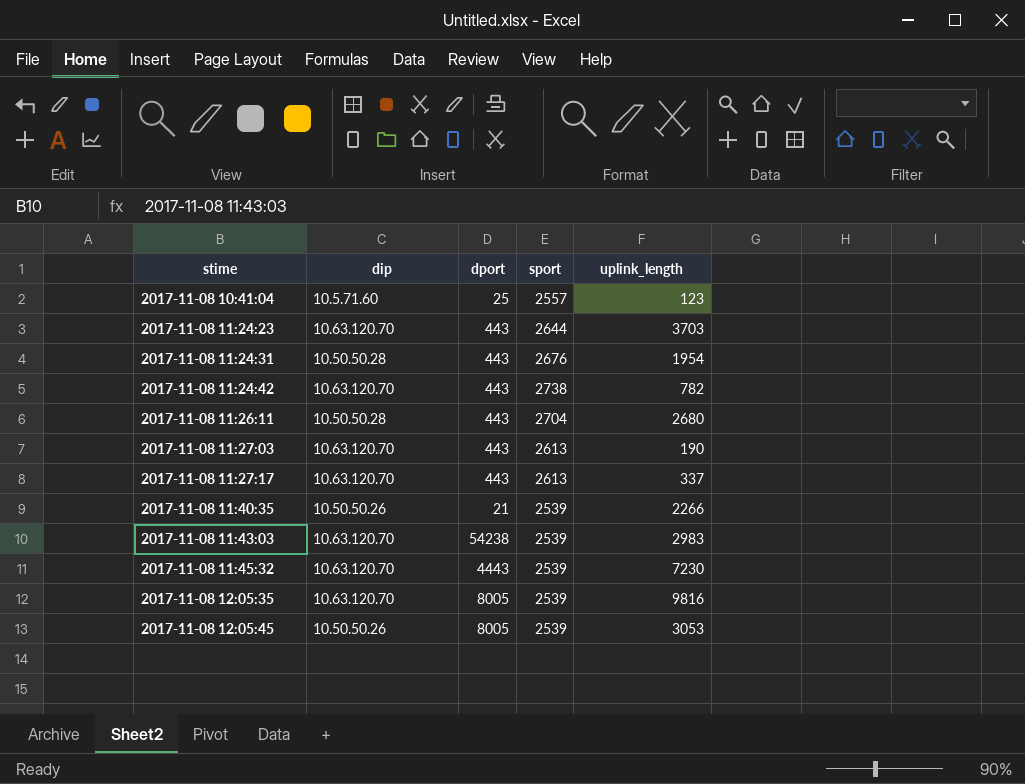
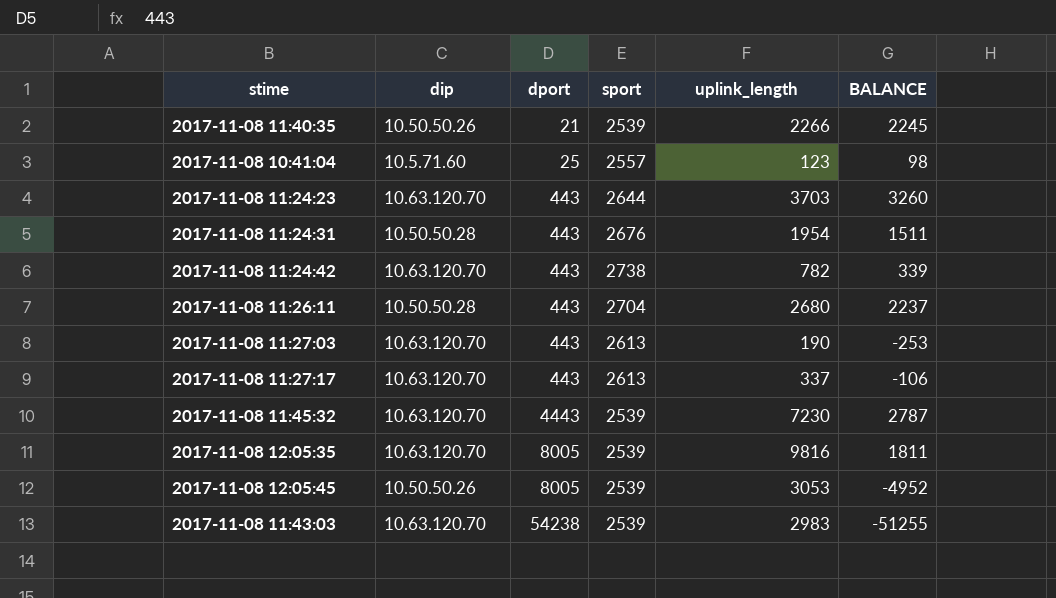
row order: stime ascending -> dport ascending
column BALANCE | formula: none -> [uplink_length] - [dport]

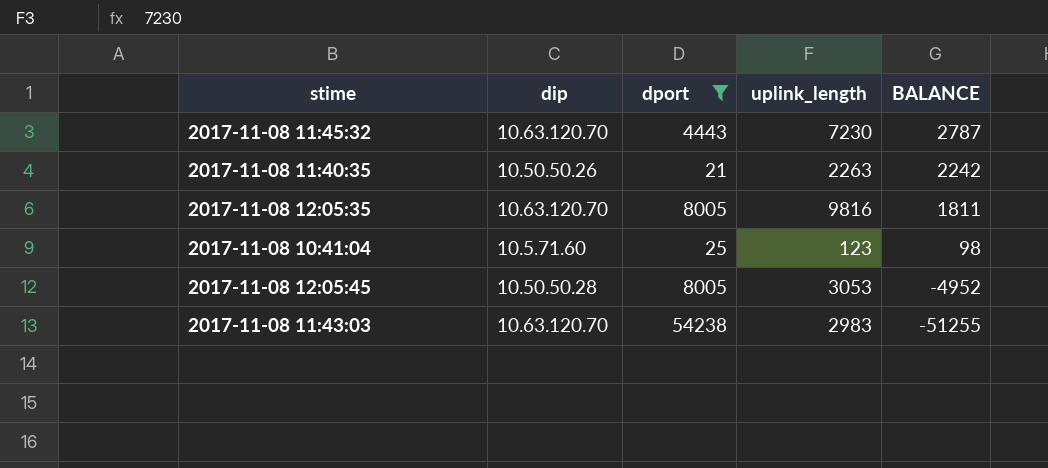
filter: none -> dport != 443
row order: dport ascending -> BALANCE descending
column sport | position: 4 -> none
2017-11-08 11:40:35 | uplink_length: 2266 -> 2263
2017-11-08 11:40:35 | BALANCE: 2245 -> 2242
2017-11-08 12:05:45 | dip: 10.50.50.26 -> 10.50.50.28

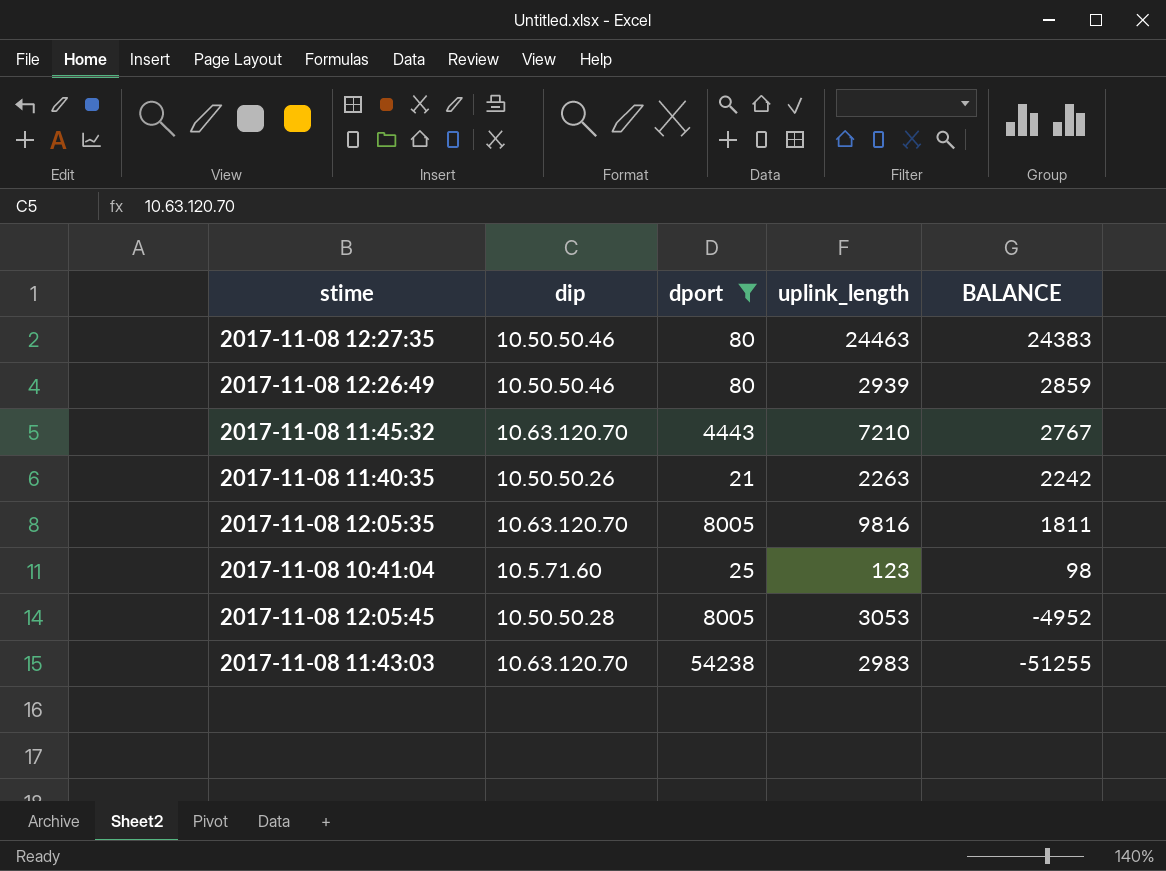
row 2017-11-08 12:27:35: none -> 10.50.50.46 | 80 | 24463 | 24383
row 2017-11-08 12:26:49: none -> 10.50.50.46 | 80 | 2939 | 2859
2017-11-08 11:45:32 | uplink_length: 7230 -> 7210
2017-11-08 11:45:32 | BALANCE: 2787 -> 2767

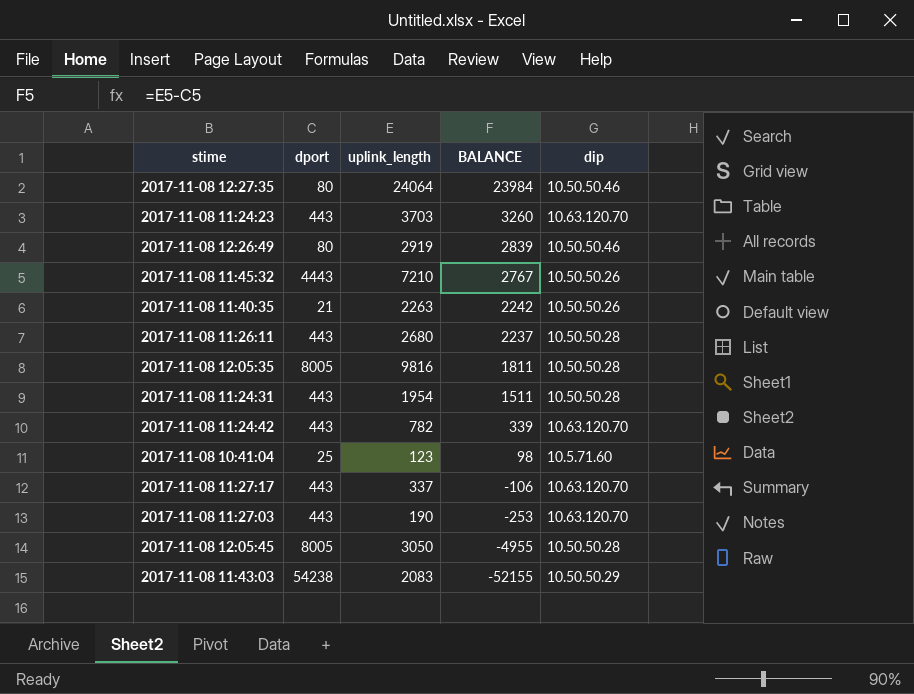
filter: dport != 443 -> none
column dip | position: 2 -> 5
2017-11-08 12:27:35 | uplink_length: 24463 -> 24064
2017-11-08 12:27:35 | BALANCE: 24383 -> 23984
2017-11-08 12:26:49 | uplink_length: 2939 -> 2919
2017-11-08 12:26:49 | BALANCE: 2859 -> 2839
2017-11-08 11:45:32 | dip: 10.63.120.70 -> 10.50.50.26
2017-11-08 12:05:35 | dip: 10.63.120.70 -> 10.50.50.28
2017-11-08 12:05:45 | uplink_length: 3053 -> 3050
2017-11-08 12:05:45 | BALANCE: -4952 -> -4955
2017-11-08 11:43:03 | uplink_length: 2983 -> 2083
2017-11-08 11:43:03 | BALANCE: -51255 -> -52155
2017-11-08 11:43:03 | dip: 10.63.120.70 -> 10.50.50.29

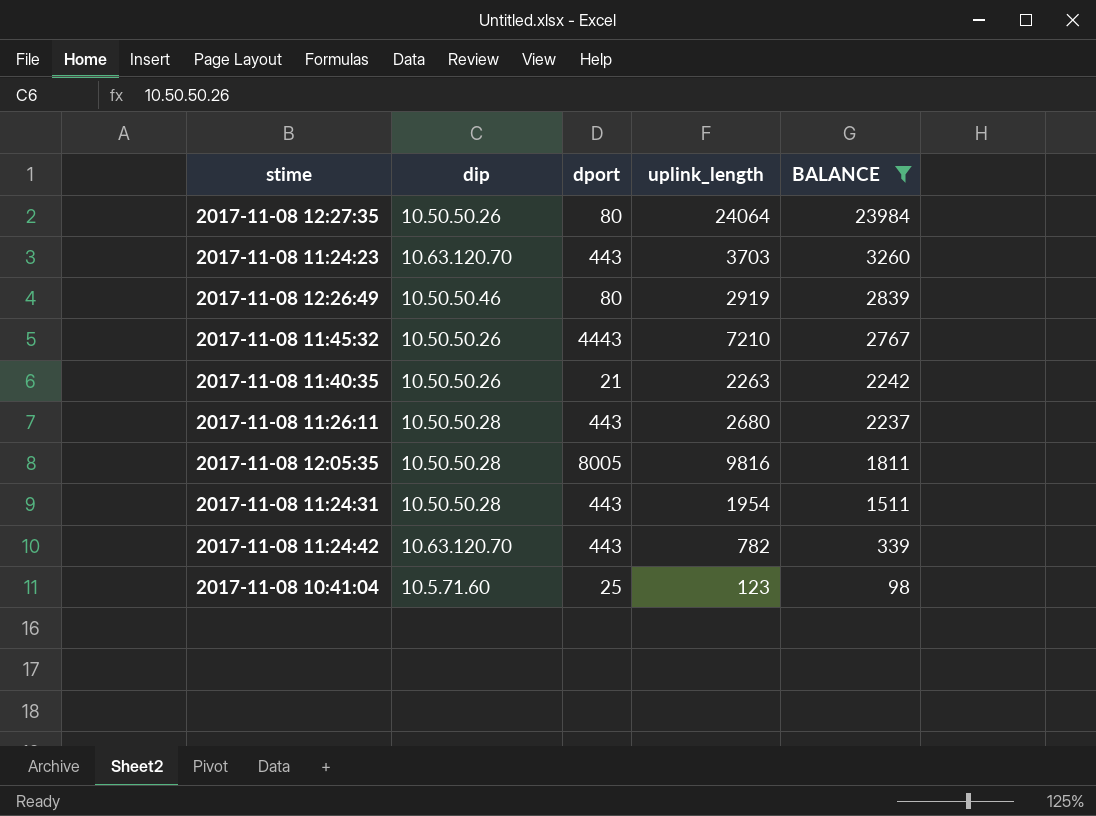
filter: none -> BALANCE >= 98
column dip | position: 5 -> 2
2017-11-08 12:27:35 | dip: 10.50.50.46 -> 10.50.50.26

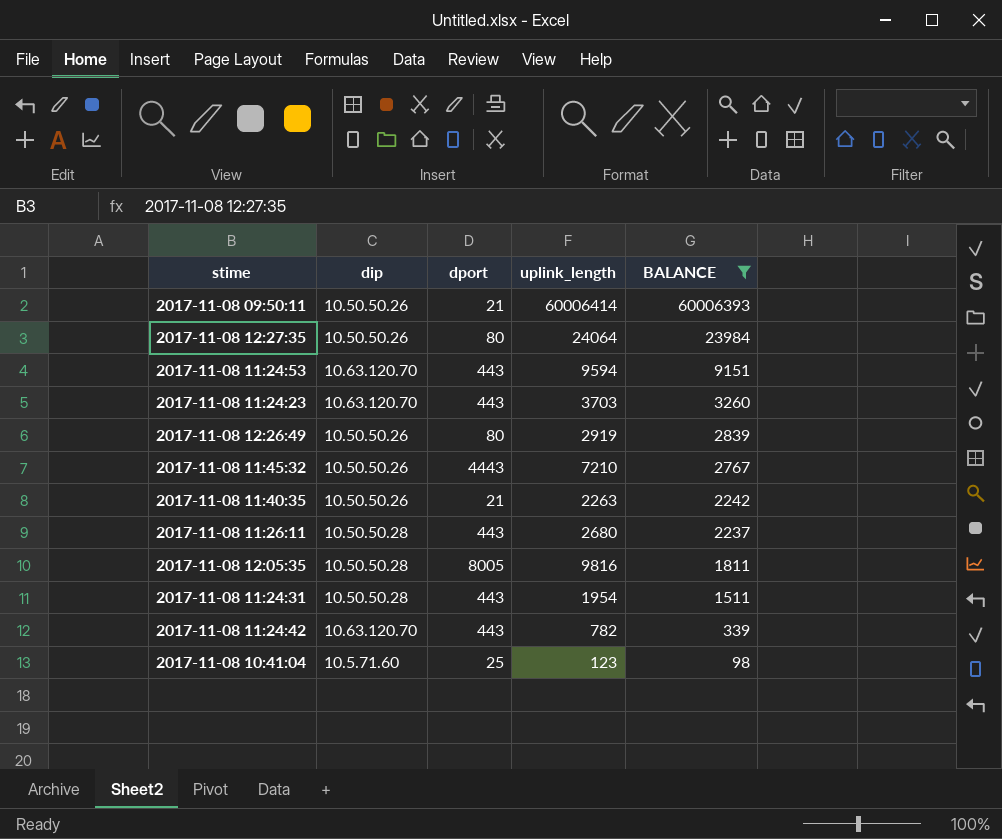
row 2017-11-08 09:50:11: none -> 10.50.50.26 | 21 | 60006414 | 60006393
row 2017-11-08 11:24:53: none -> 10.63.120.70 | 443 | 9594 | 9151
2017-11-08 12:26:49 | dip: 10.50.50.46 -> 10.50.50.26

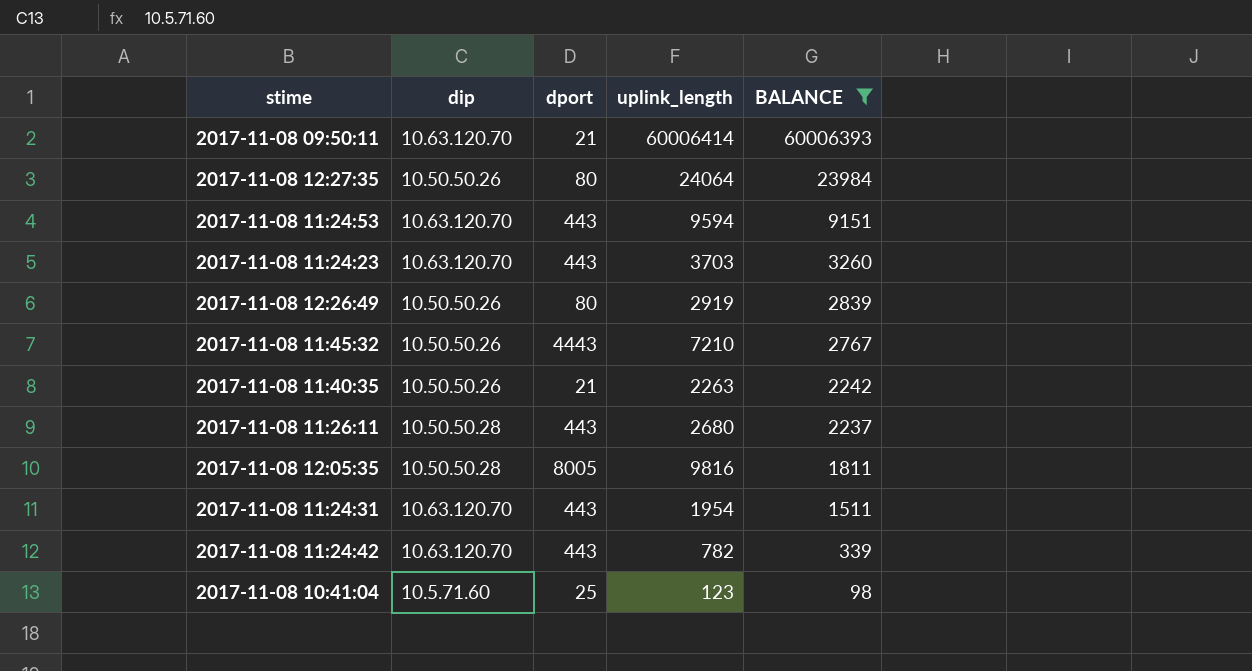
2017-11-08 09:50:11 | dip: 10.50.50.26 -> 10.63.120.70
2017-11-08 11:24:31 | dip: 10.50.50.28 -> 10.63.120.70

